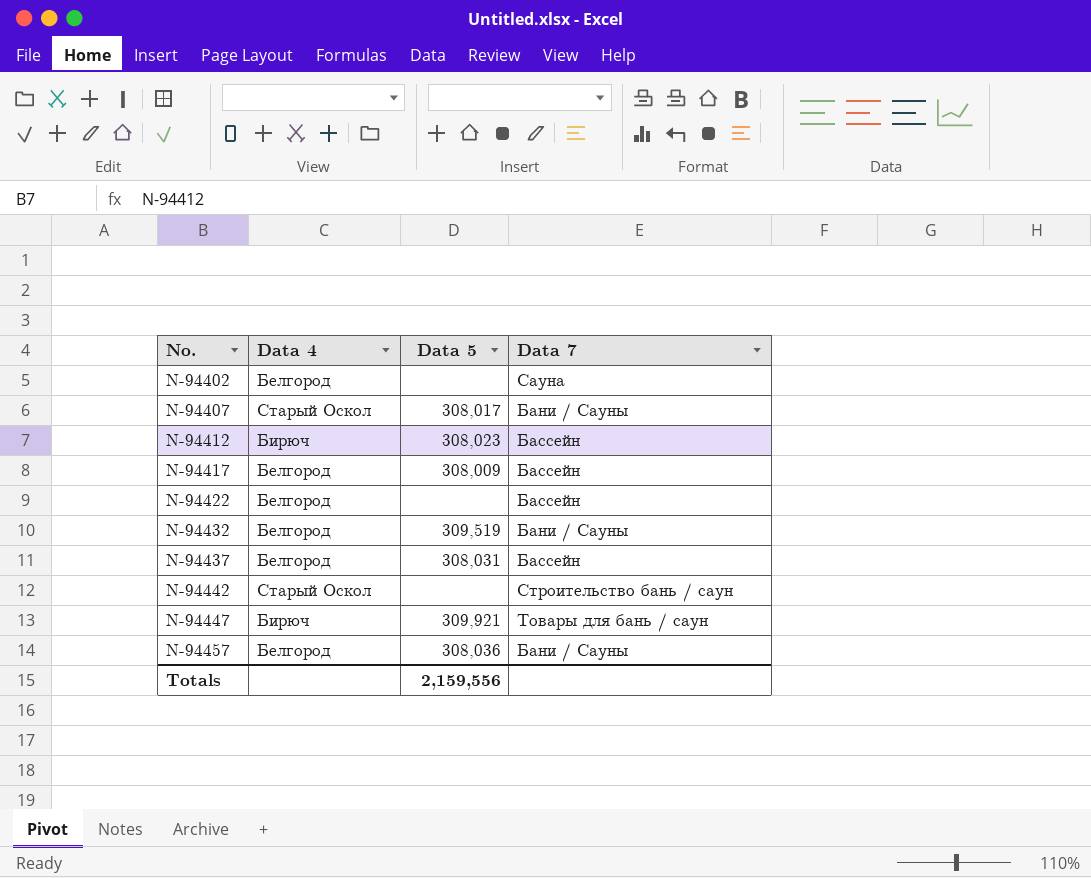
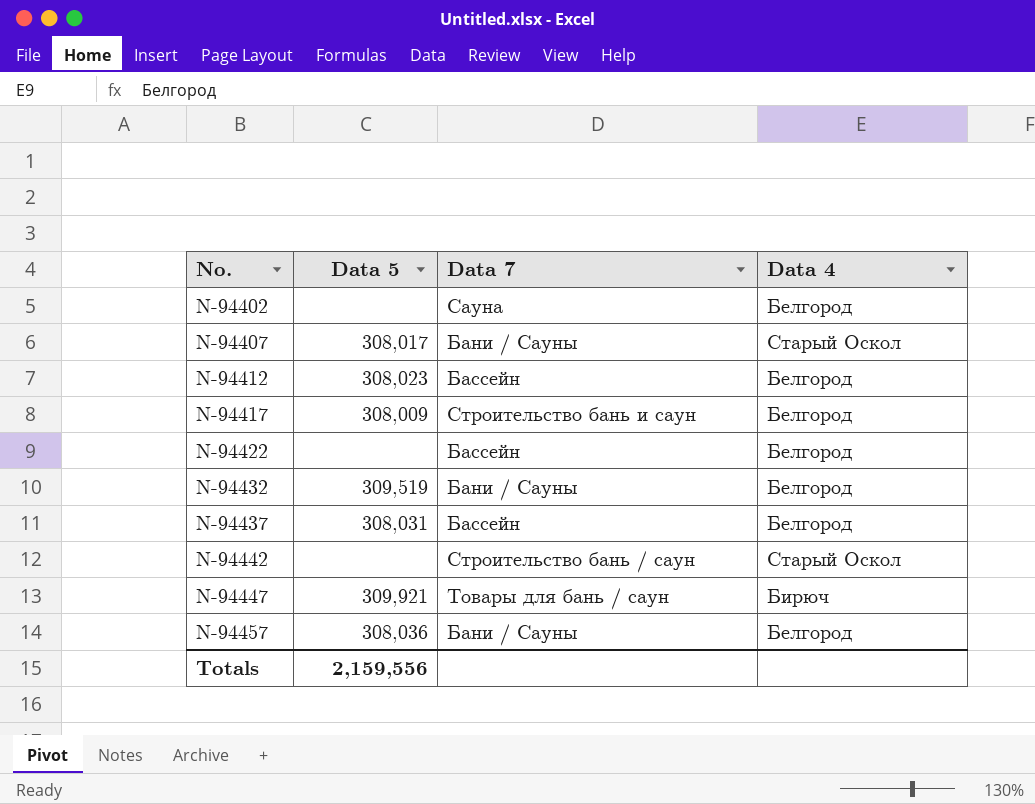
column Data 4 | position: 2 -> 4
N-94412 | Data 4: Бирюч -> Белгород
N-94417 | Data 7: Бассейн -> Строительство бань и саун

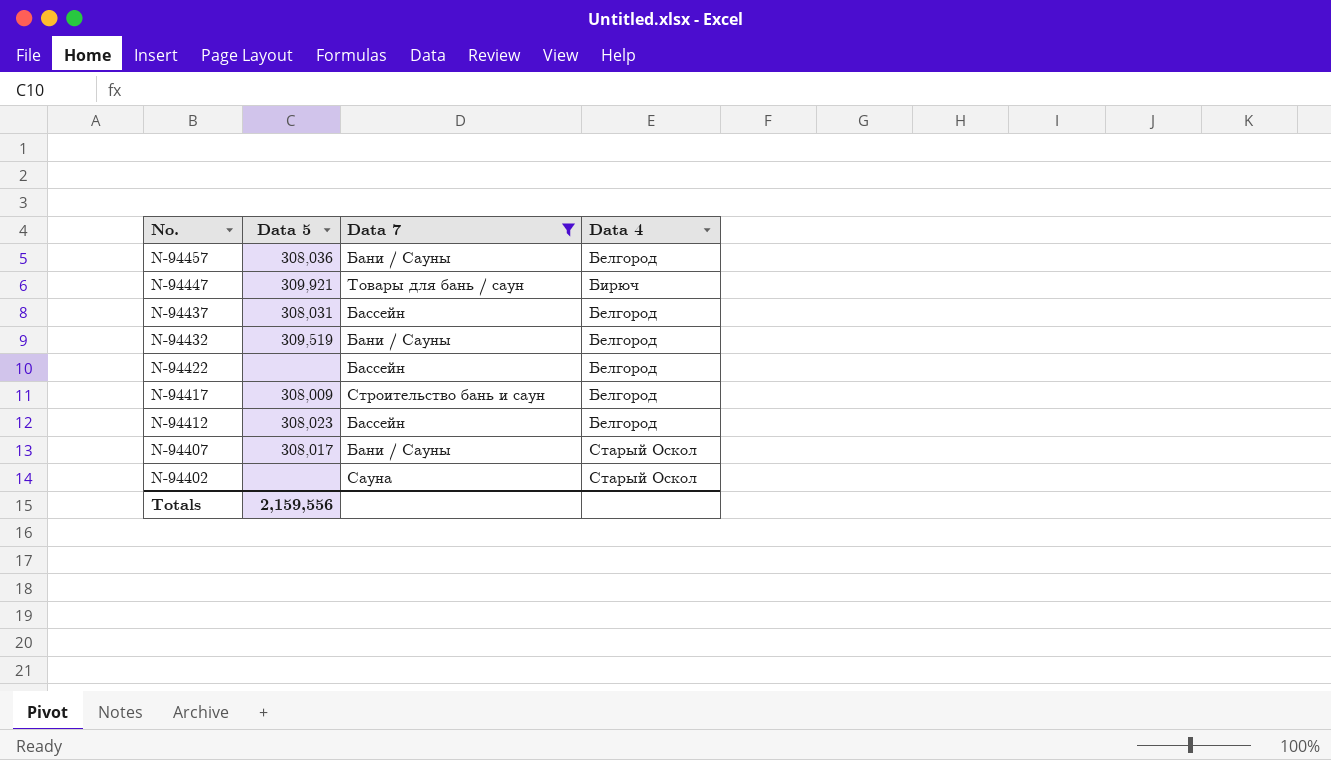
filter: none -> Data 7 != Строительство бань / саун
row order: No. ascending -> No. descending
N-94402 | Data 4: Белгород -> Старый Оскол

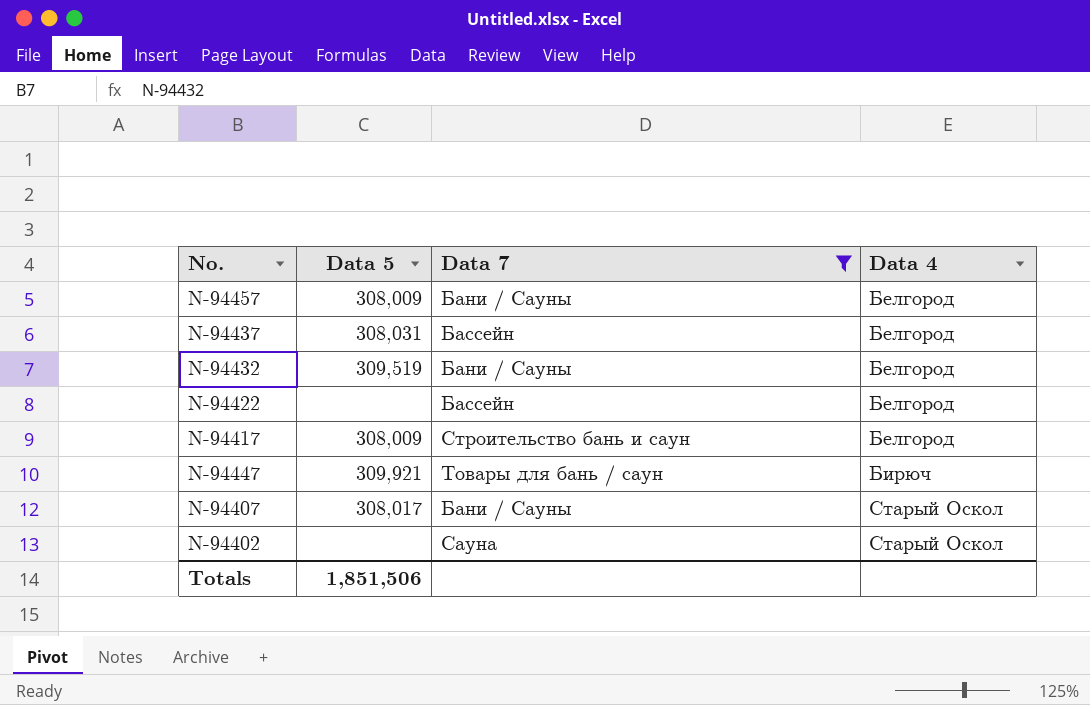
row order: No. descending -> Data 4 ascending
row N-94412: 308,023 | Бассейн | Белгород -> none
N-94457 | Data 5: 308,036 -> 308,009
Totals | Data 5: 2,159,556 -> 1,851,506

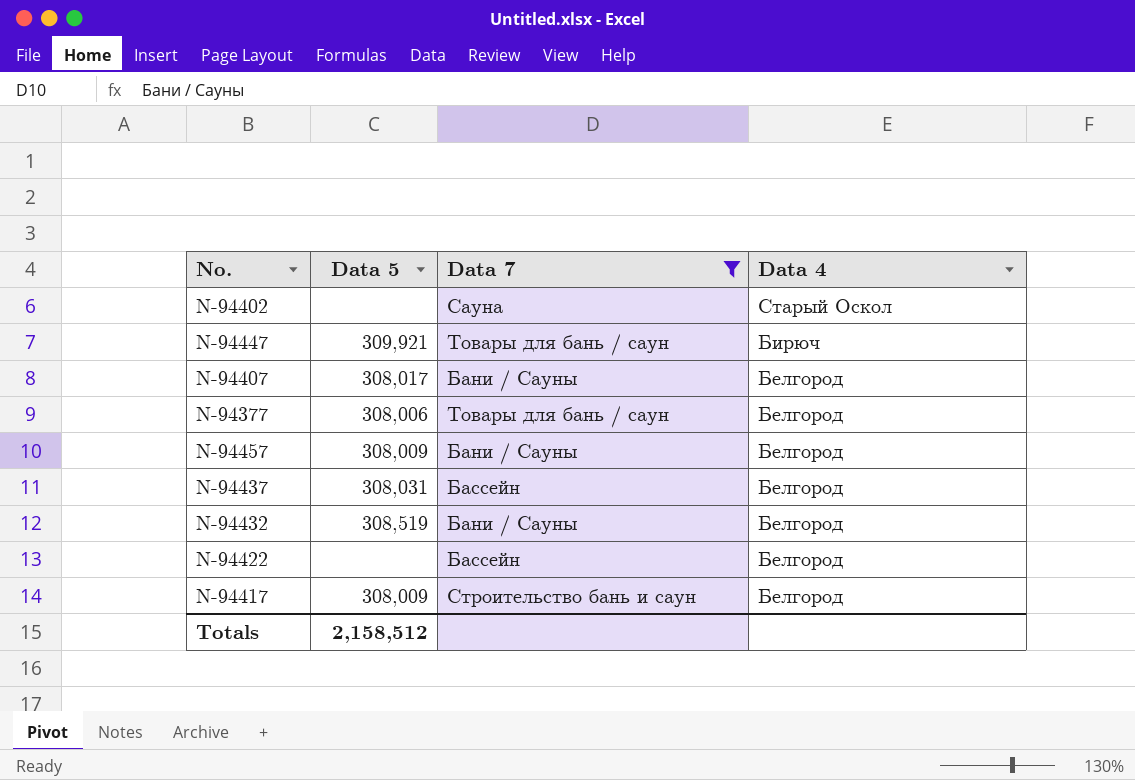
row order: Data 4 ascending -> Data 4 descending
N-94407 | Data 4: Старый Оскол -> Белгород
row N-94377: none -> 308,006 | Товары для бань / саун | Белгород
N-94432 | Data 5: 309,519 -> 308,519
Totals | Data 5: 1,851,506 -> 2,158,512

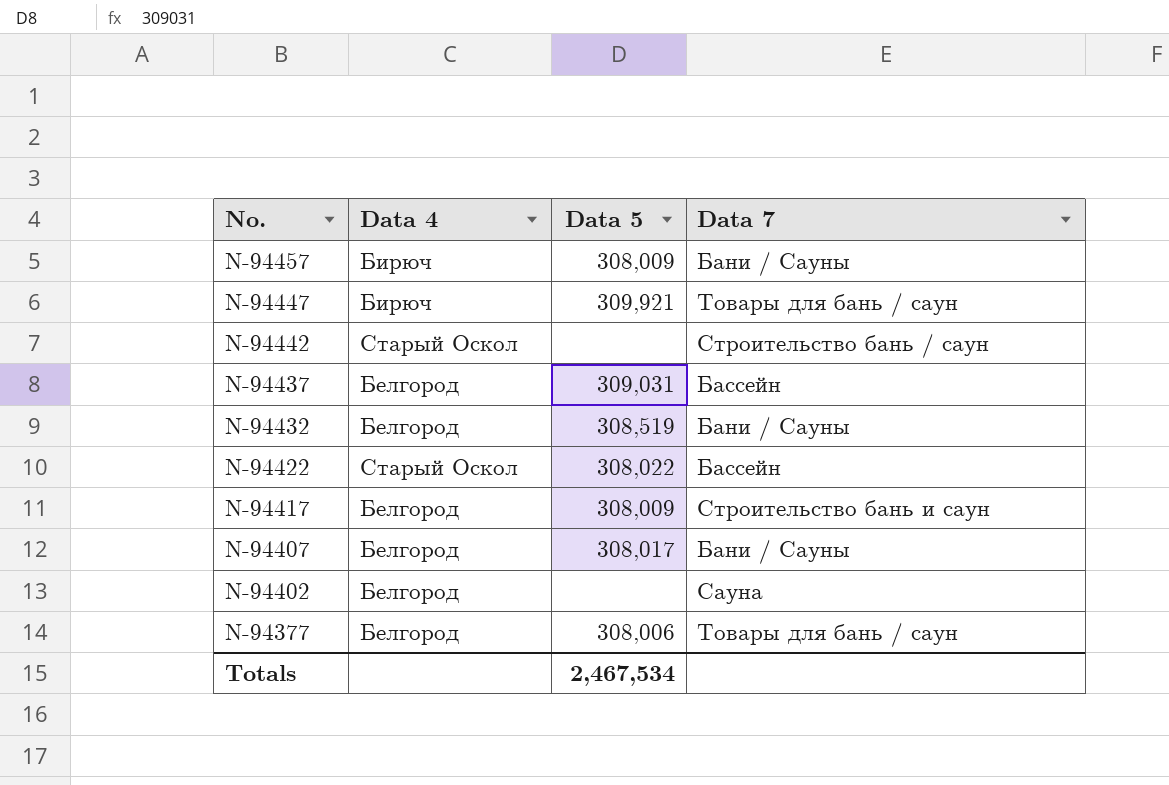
filter: Data 7 != Строительство бань / саун -> none
row order: Data 4 descending -> No. descending
column Data 4 | position: 4 -> 2
N-94457 | Data 4: Белгород -> Бирюч
N-94437 | Data 5: 308,031 -> 309,031
N-94422 | Data 4: Белгород -> Старый Оскол
N-94422 | Data 5: none -> 308,022
N-94402 | Data 4: Старый Оскол -> Белгород
Totals | Data 5: 2,158,512 -> 2,467,534

